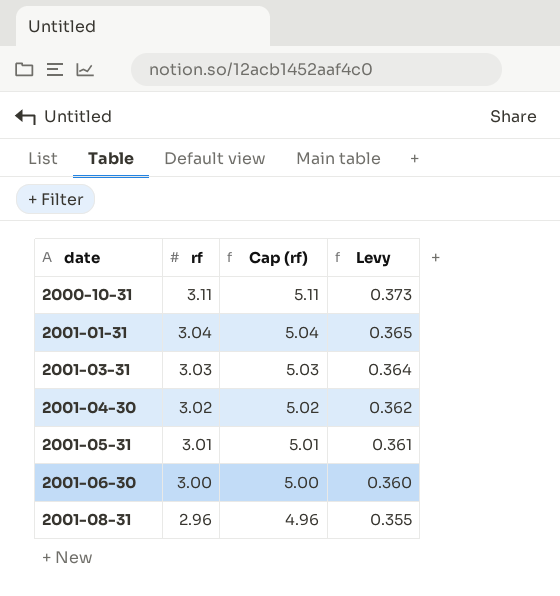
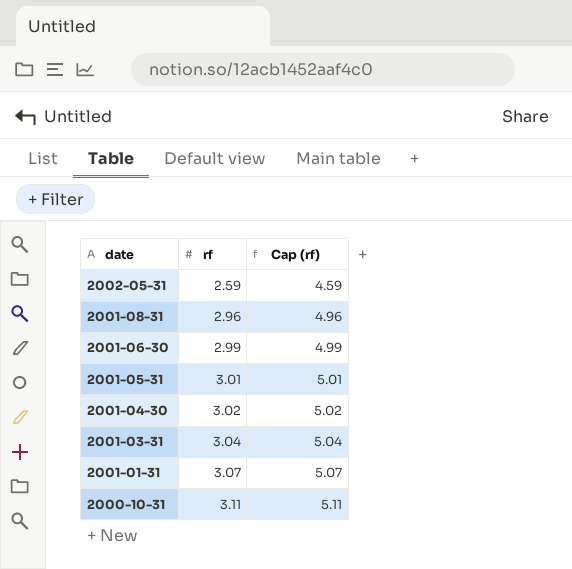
row order: date ascending -> date descending
column Levy | formula: [rf] * 0.12 -> none
row 2002-05-31: none -> 2.59 | 4.59
2001-06-30 | rf: 3.00 -> 2.99
2001-06-30 | Cap (rf): 5.00 -> 4.99
2001-03-31 | rf: 3.03 -> 3.04
2001-03-31 | Cap (rf): 5.03 -> 5.04
2001-01-31 | rf: 3.04 -> 3.07
2001-01-31 | Cap (rf): 5.04 -> 5.07

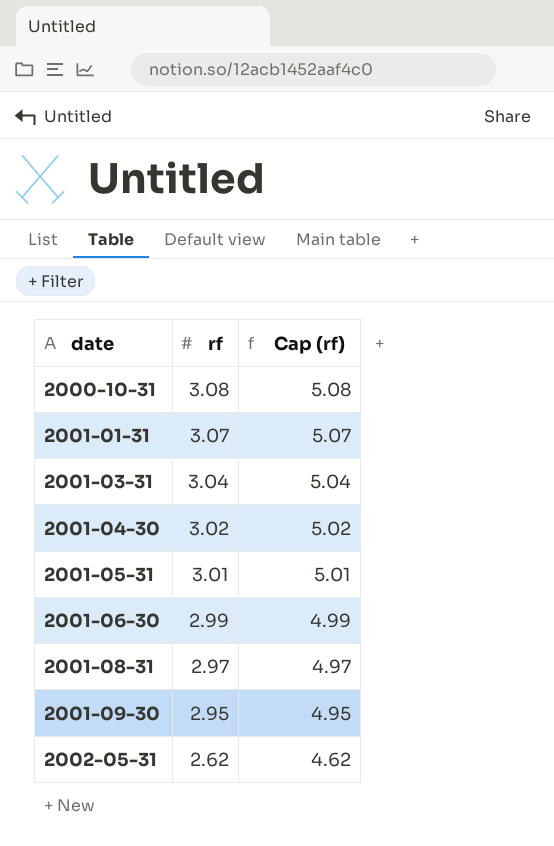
row order: date descending -> date ascending
2000-10-31 | rf: 3.11 -> 3.08
2000-10-31 | Cap (rf): 5.11 -> 5.08
2001-08-31 | rf: 2.96 -> 2.97
2001-08-31 | Cap (rf): 4.96 -> 4.97
row 2001-09-30: none -> 2.95 | 4.95
2002-05-31 | rf: 2.59 -> 2.62
2002-05-31 | Cap (rf): 4.59 -> 4.62

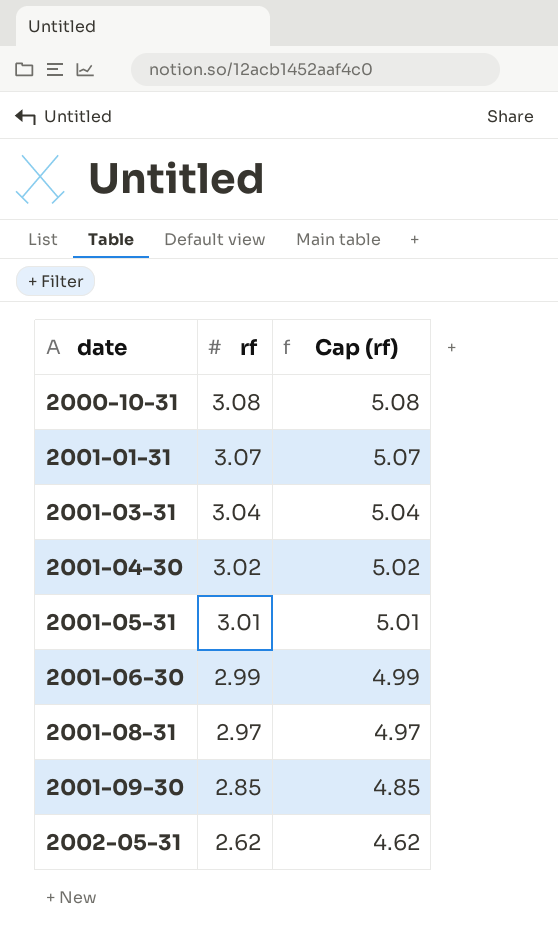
2001-09-30 | rf: 2.95 -> 2.85
2001-09-30 | Cap (rf): 4.95 -> 4.85

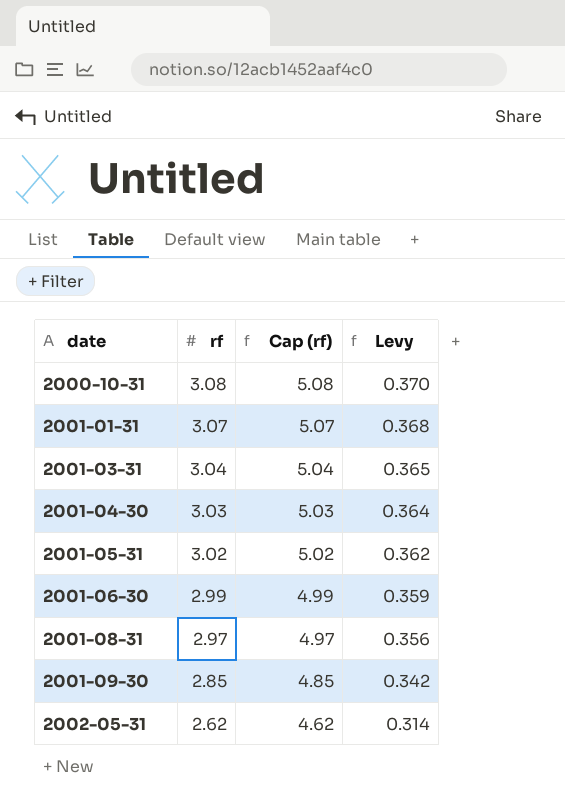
column Levy | formula: none -> [rf] * 0.12
2001-04-30 | rf: 3.02 -> 3.03
2001-04-30 | Cap (rf): 5.02 -> 5.03
2001-05-31 | rf: 3.01 -> 3.02
2001-05-31 | Cap (rf): 5.01 -> 5.02

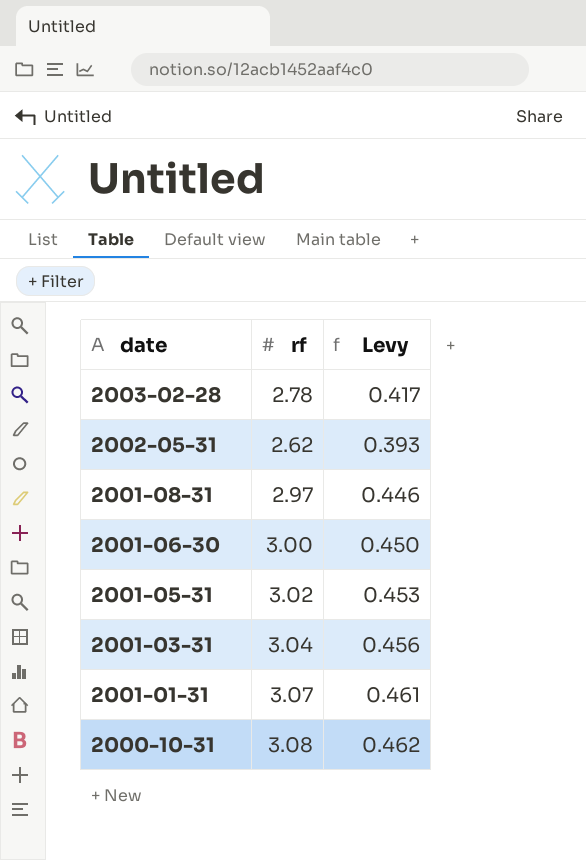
row order: date ascending -> date descending
column Cap (rf) | formula: [rf] + 2 -> none
column Levy | formula: [rf] * 0.12 -> [rf] * 0.15
row 2001-04-30: 3.03 | 5.03 | 0.364 -> none
row 2001-09-30: 2.85 | 4.85 | 0.342 -> none
row 2003-02-28: none -> 2.78 | 0.417
2001-06-30 | rf: 2.99 -> 3.00

